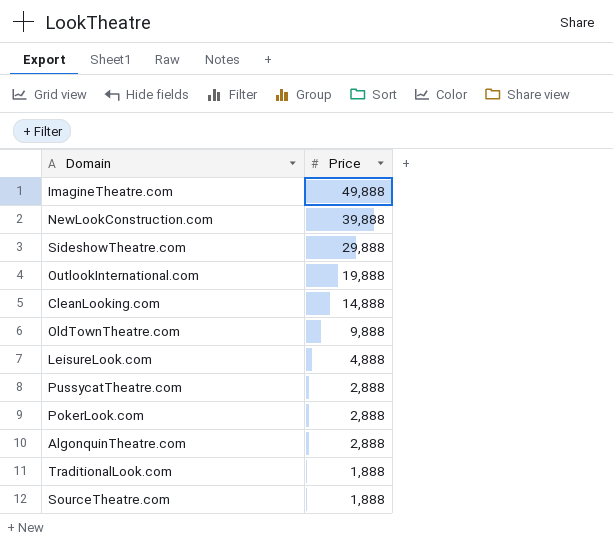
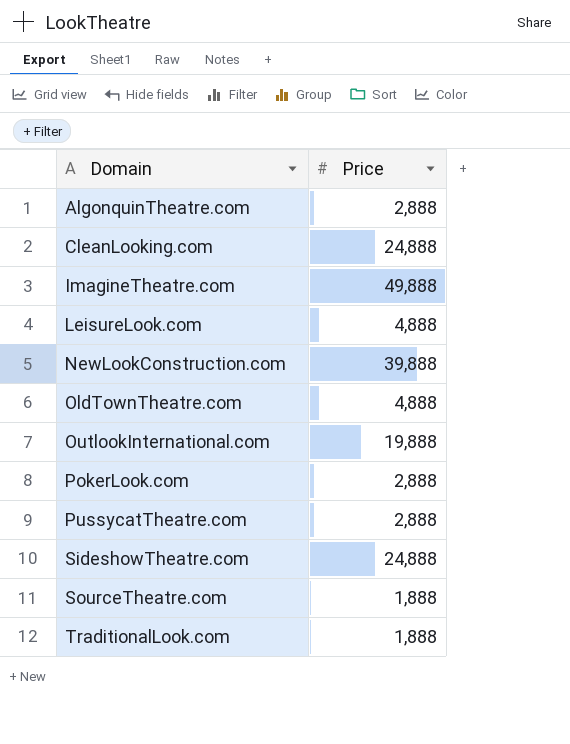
row order: Price descending -> Domain ascending
CleanLooking.com | Price: 14,888 -> 24,888
OldTownTheatre.com | Price: 9,888 -> 4,888
SideshowTheatre.com | Price: 29,888 -> 24,888

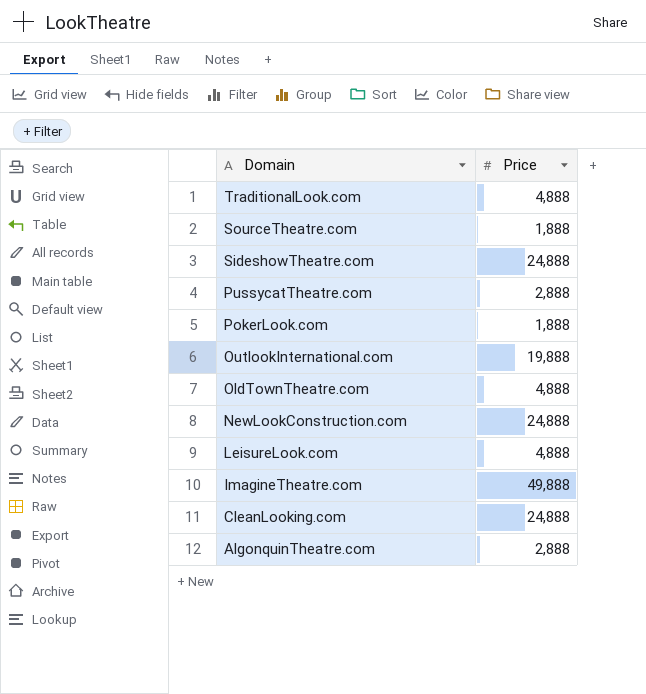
row order: Domain ascending -> Domain descending
TraditionalLook.com | Price: 1,888 -> 4,888
PokerLook.com | Price: 2,888 -> 1,888
NewLookConstruction.com | Price: 39,888 -> 24,888

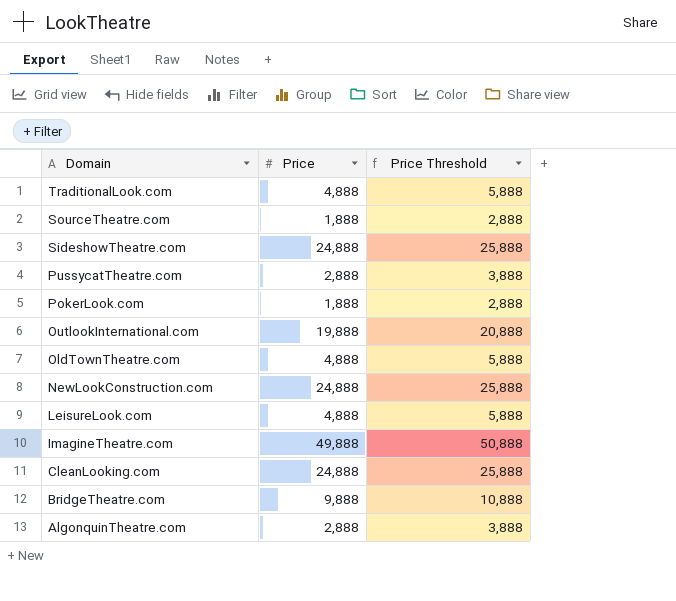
column Price Threshold | formula: none -> [Price] + 1000
row BridgeTheatre.com: none -> 9,888 | 10,888

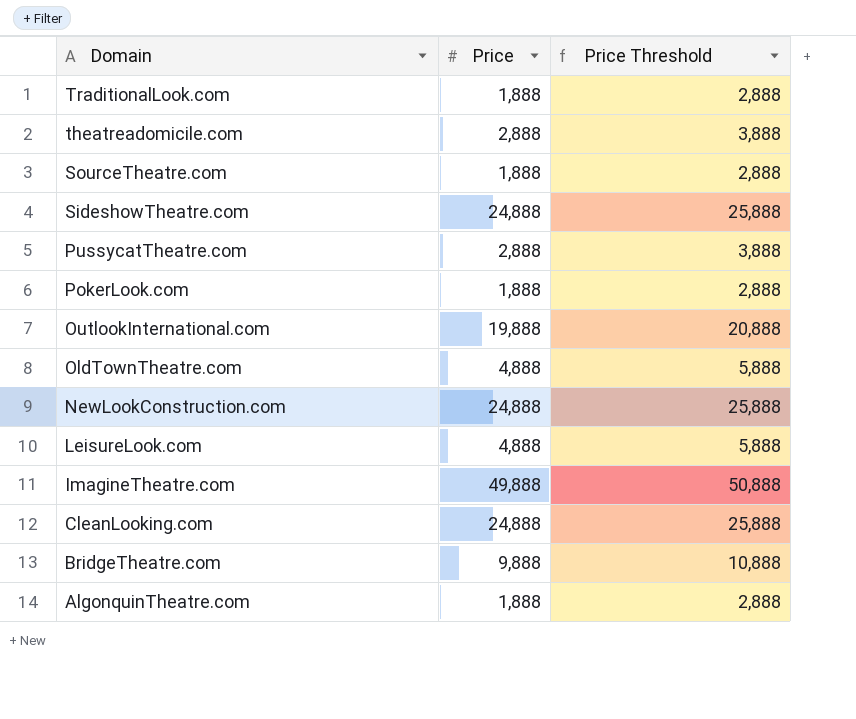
TraditionalLook.com | Price: 4,888 -> 1,888
TraditionalLook.com | Price Threshold: 5,888 -> 2,888
row theatreadomicile.com: none -> 2,888 | 3,888
AlgonquinTheatre.com | Price: 2,888 -> 1,888
AlgonquinTheatre.com | Price Threshold: 3,888 -> 2,888

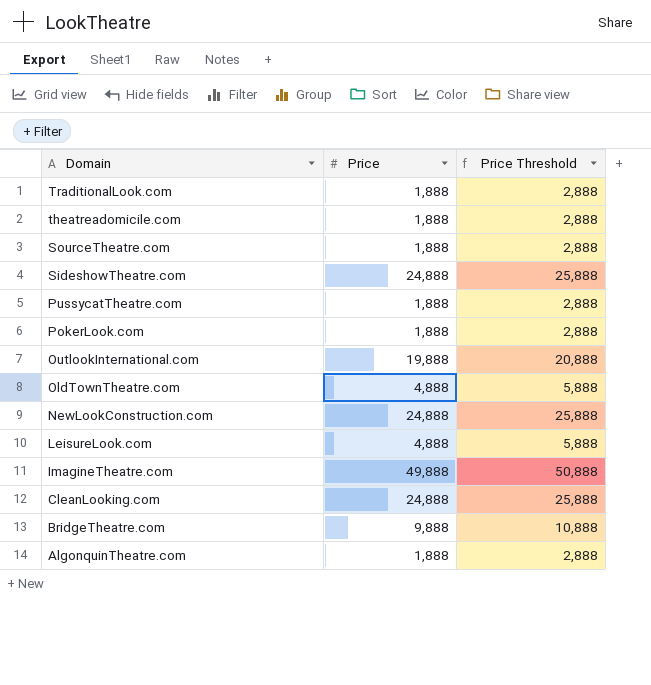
theatreadomicile.com | Price: 2,888 -> 1,888
theatreadomicile.com | Price Threshold: 3,888 -> 2,888
PussycatTheatre.com | Price: 2,888 -> 1,888
PussycatTheatre.com | Price Threshold: 3,888 -> 2,888

